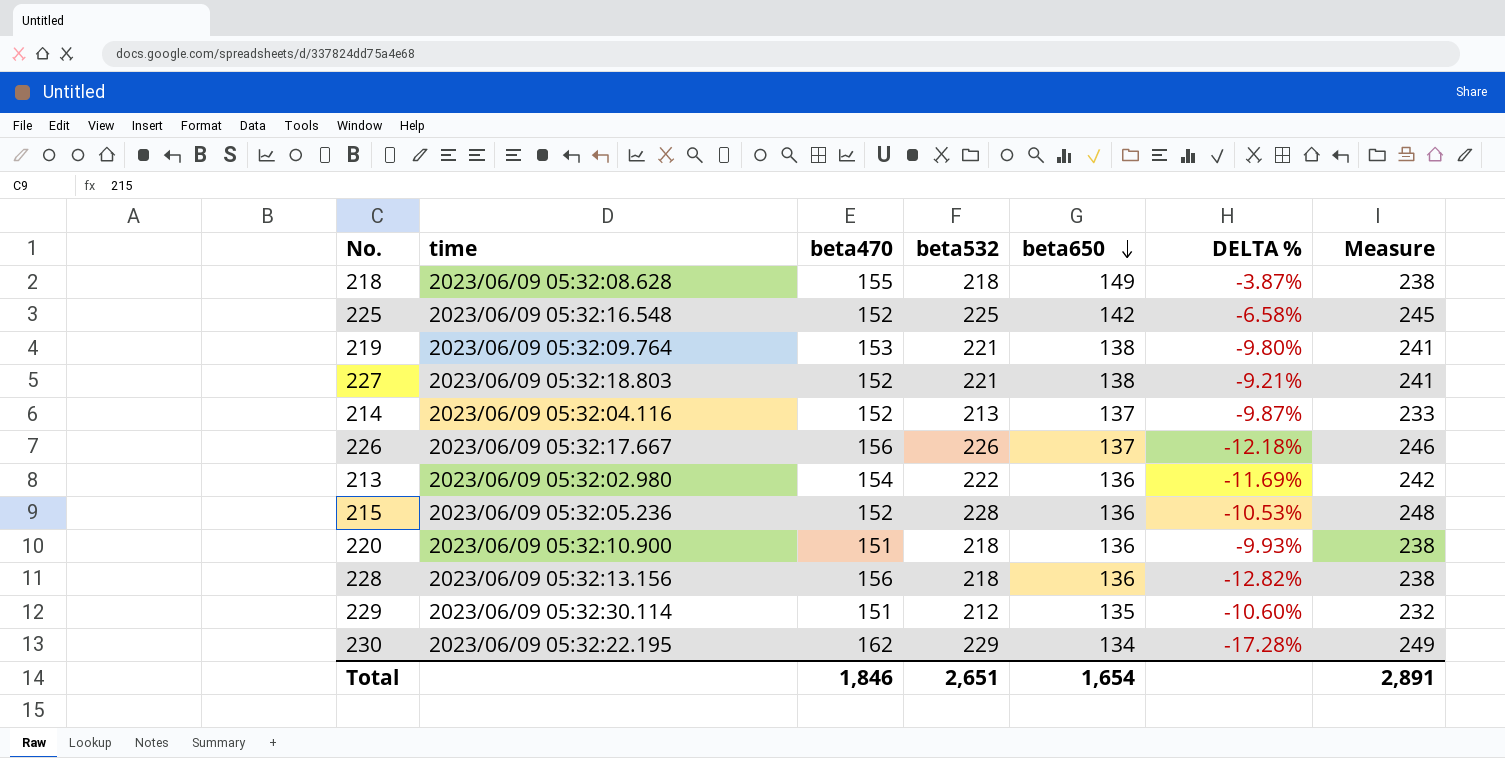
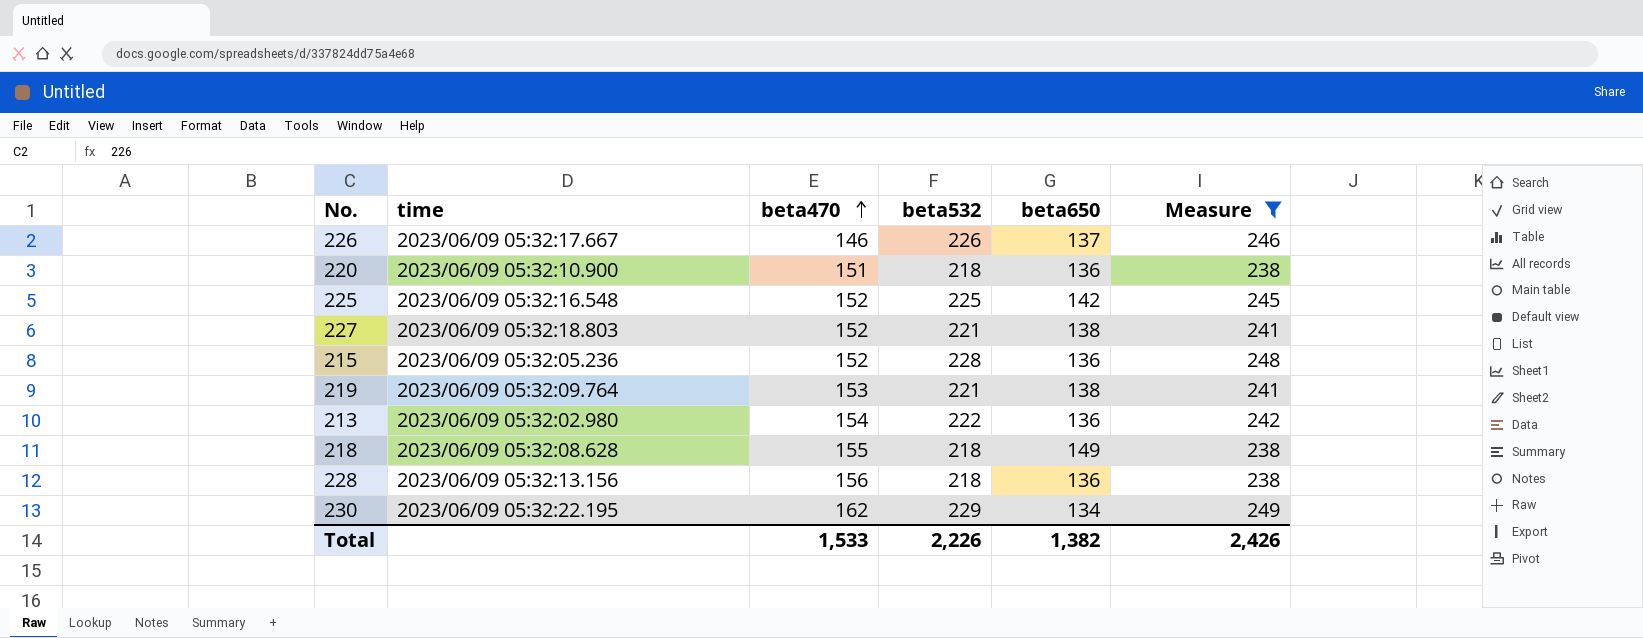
filter: none -> Measure >= 238
row order: beta650 descending -> beta470 ascending
column DELTA % | formula: ([beta650] - [beta470]) / [beta470] -> none
226 | beta470: 156 -> 146
Total | beta470: 1,846 -> 1,533
Total | beta532: 2,651 -> 2,226
Total | beta650: 1,654 -> 1,382
Total | Measure: 2,891 -> 2,426

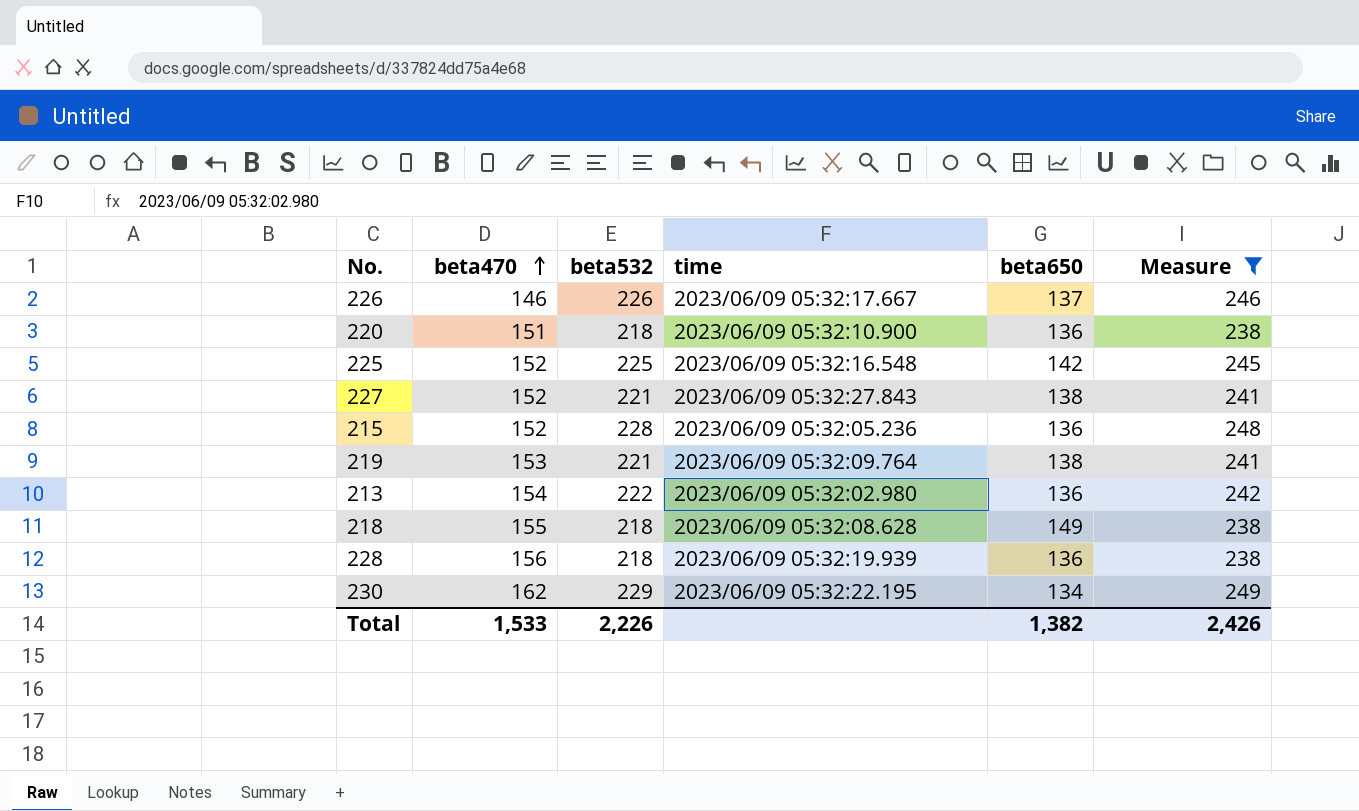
column time | position: 2 -> 4
227 | time: 2023/06/09 05:32:18.803 -> 2023/06/09 05:32:27.843
228 | time: 2023/06/09 05:32:13.156 -> 2023/06/09 05:32:19.939

